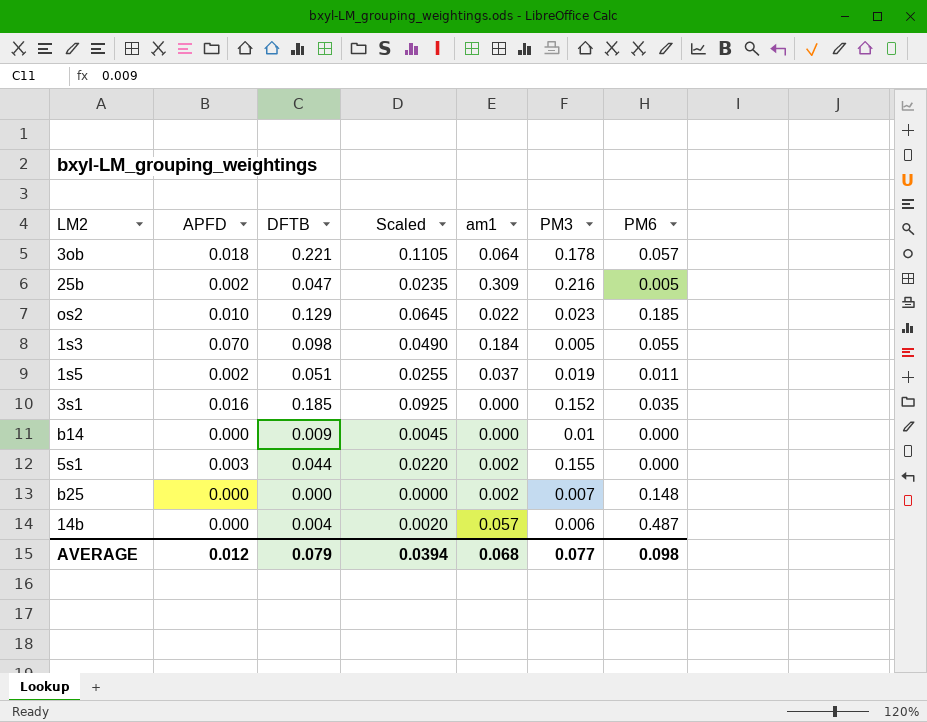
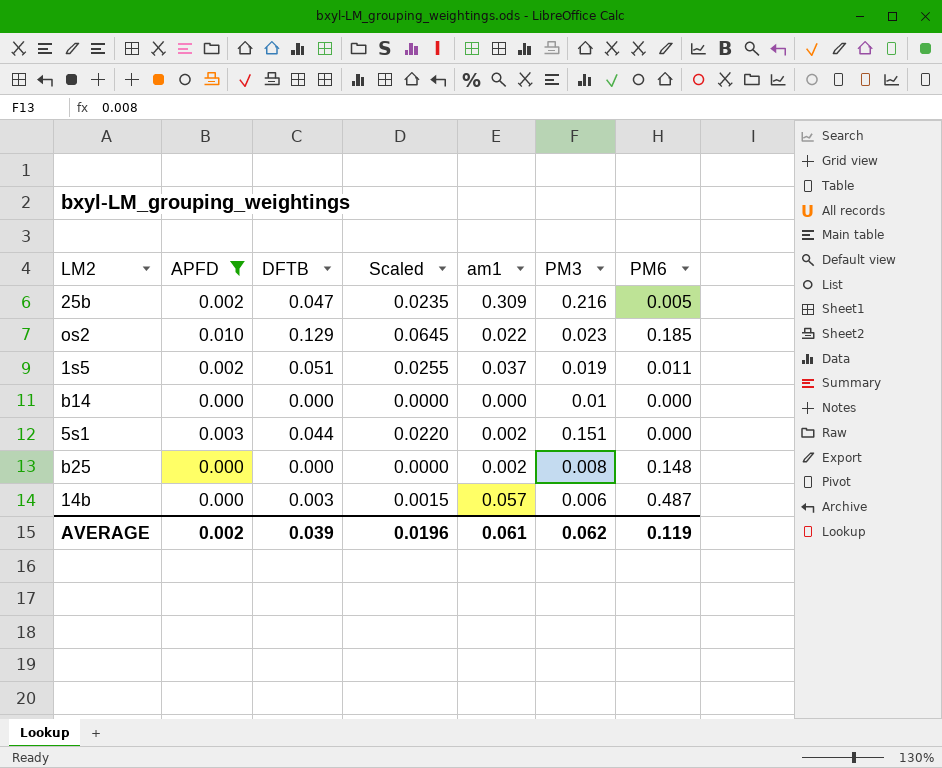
filter: none -> APFD <= 0.010
b14 | DFTB: 0.009 -> 0.000
b14 | Scaled: 0.0045 -> 0.0000
5s1 | PM3: 0.155 -> 0.151
b25 | PM3: 0.007 -> 0.008
14b | DFTB: 0.004 -> 0.003
14b | Scaled: 0.0020 -> 0.0015
AVERAGE | APFD: 0.012 -> 0.002
AVERAGE | DFTB: 0.079 -> 0.039
AVERAGE | Scaled: 0.0394 -> 0.0196
AVERAGE | am1: 0.068 -> 0.061
AVERAGE | PM3: 0.077 -> 0.062
AVERAGE | PM6: 0.098 -> 0.119

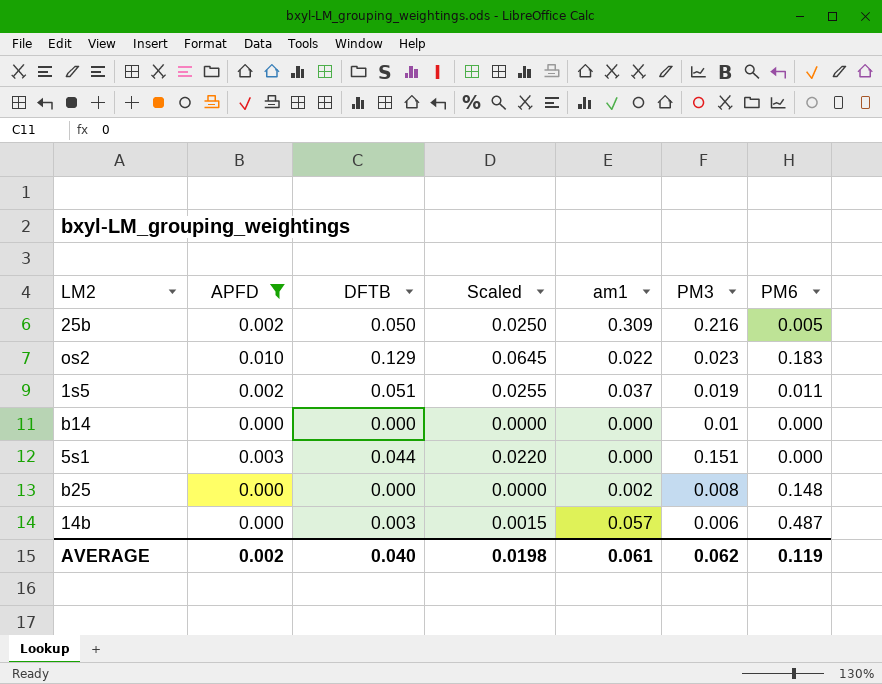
25b | DFTB: 0.047 -> 0.050
25b | Scaled: 0.0235 -> 0.0250
os2 | PM6: 0.185 -> 0.183
5s1 | am1: 0.002 -> 0.000
AVERAGE | DFTB: 0.039 -> 0.040
AVERAGE | Scaled: 0.0196 -> 0.0198

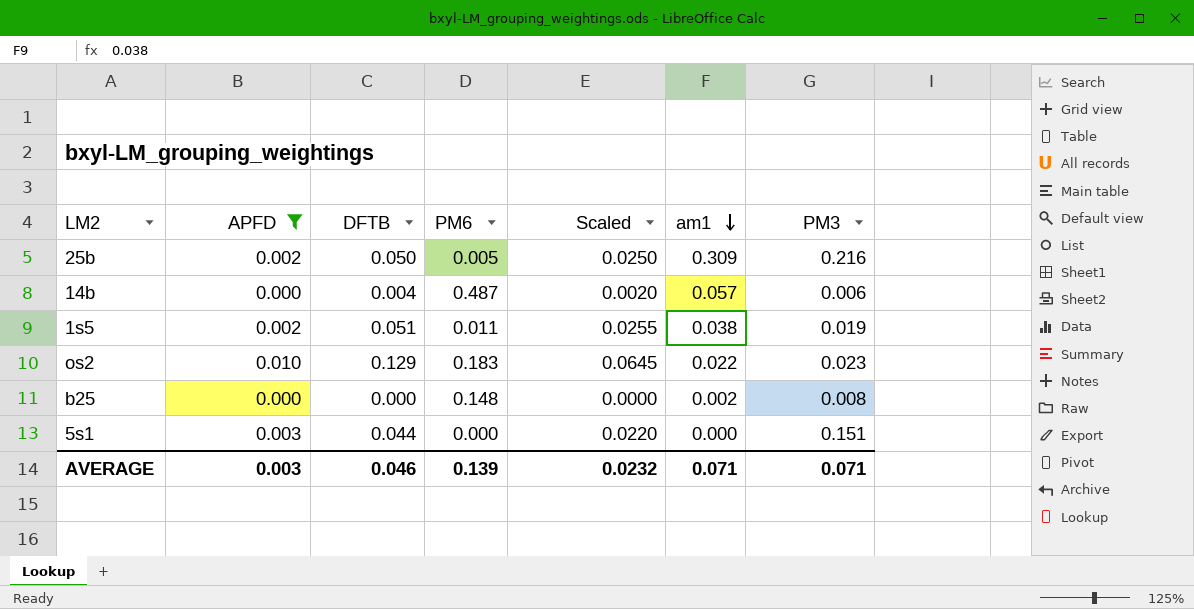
row order: none -> am1 descending
column PM6 | position: 7 -> 4
row b14: 0.000 | 0.000 | 0.0000 | 0.000 | 0.01 | 0.000 -> none
14b | DFTB: 0.003 -> 0.004
14b | Scaled: 0.0015 -> 0.0020
1s5 | am1: 0.037 -> 0.038
AVERAGE | APFD: 0.002 -> 0.003
AVERAGE | DFTB: 0.040 -> 0.046
AVERAGE | PM6: 0.119 -> 0.139
AVERAGE | Scaled: 0.0198 -> 0.0232
AVERAGE | am1: 0.061 -> 0.071
AVERAGE | PM3: 0.062 -> 0.071

